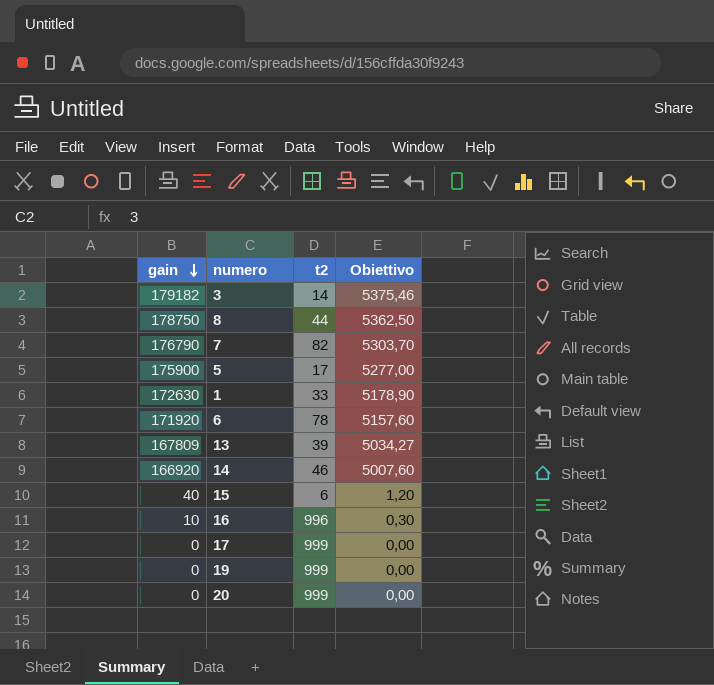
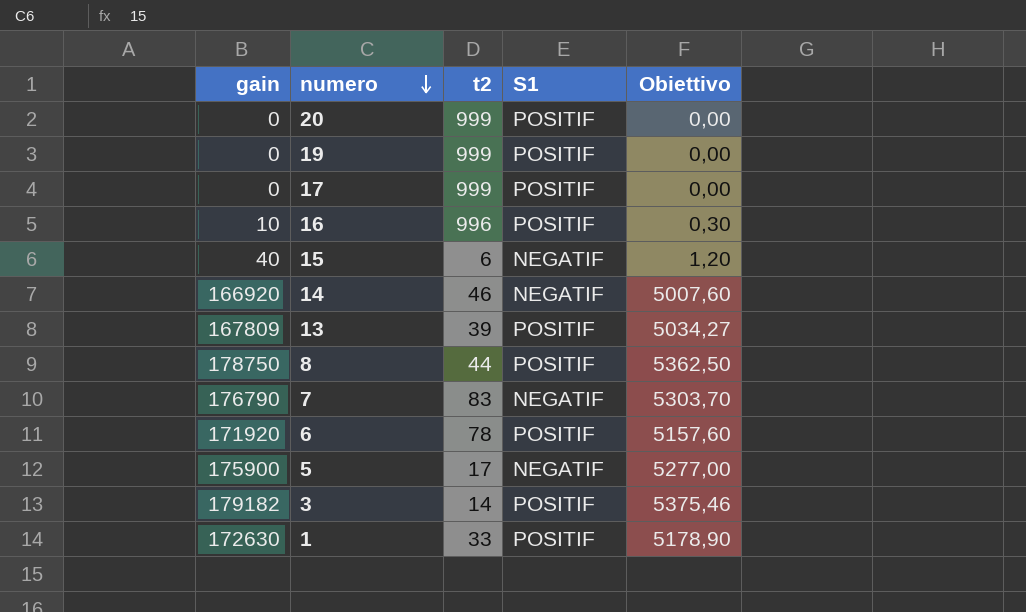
row order: gain descending -> numero descending
column S1 | position: none -> 4
7 | t2: 82 -> 83

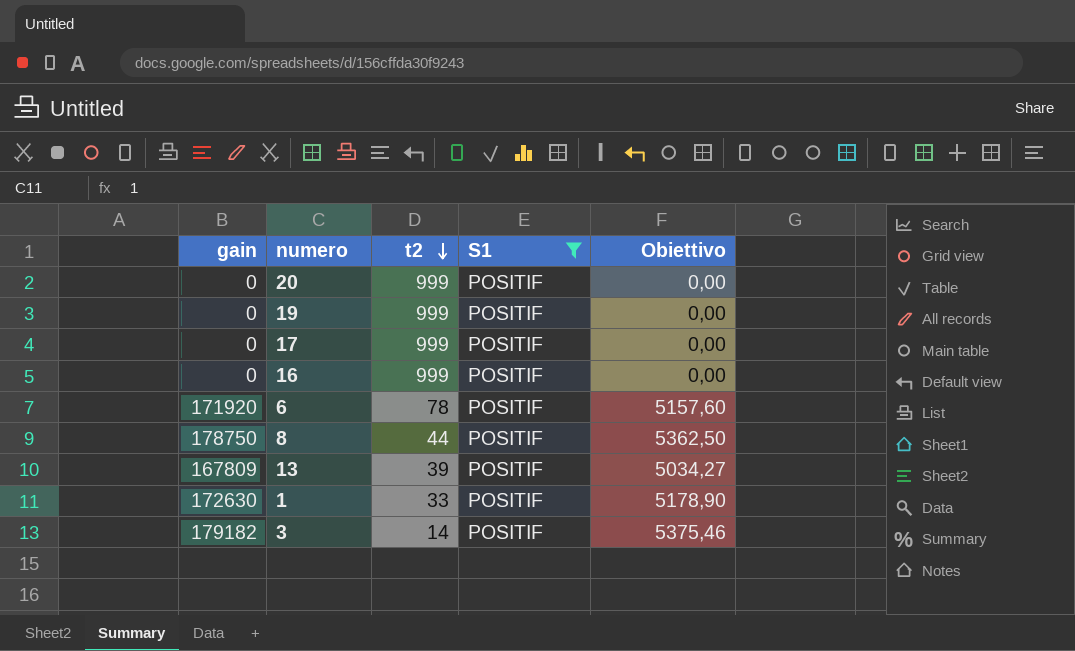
filter: none -> S1 = POSITIF
row order: numero descending -> t2 descending
16 | gain: 10 -> 0
16 | t2: 996 -> 999
16 | Obiettivo: 0,30 -> 0,00

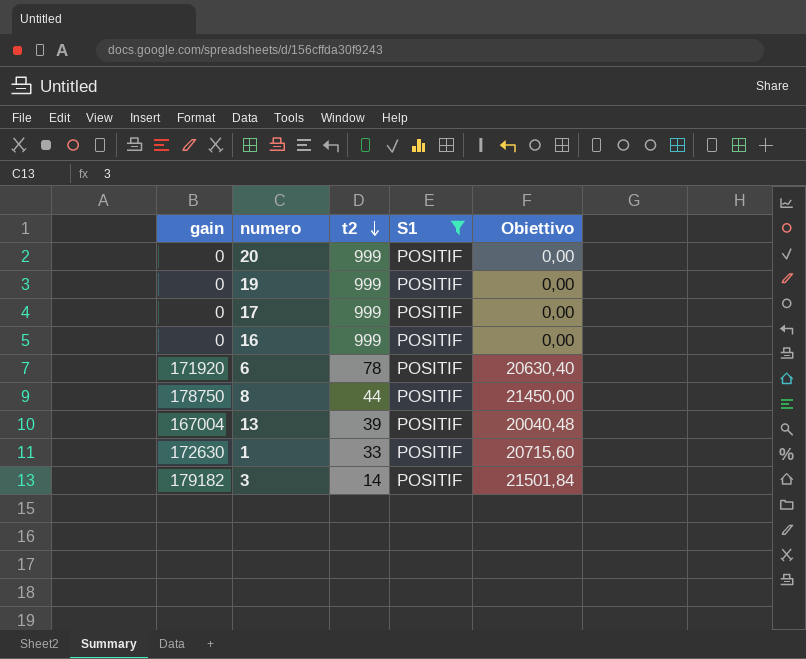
column Obiettivo | formula: [gain] * 0,03 -> [gain] * 0,12
13 | gain: 167809 -> 167004

